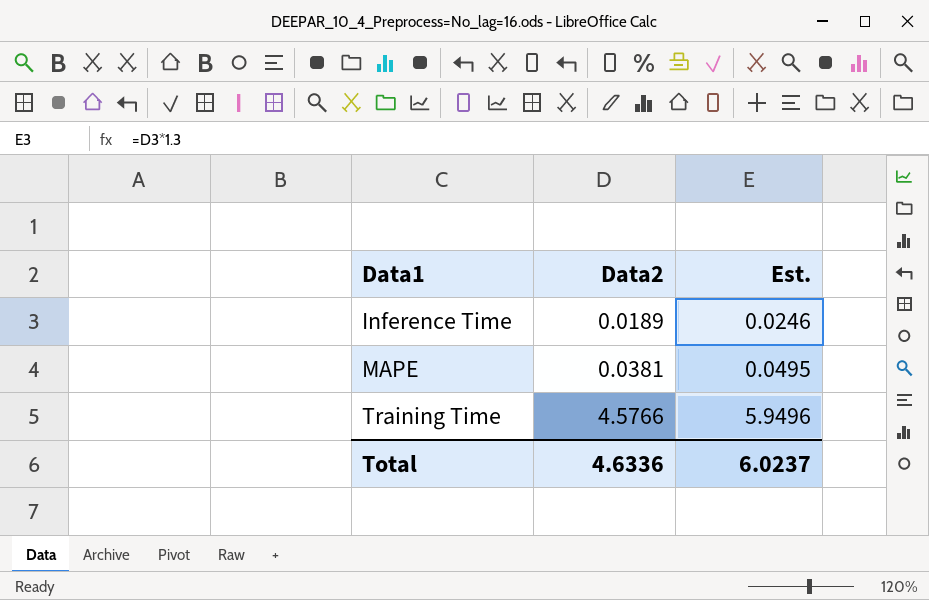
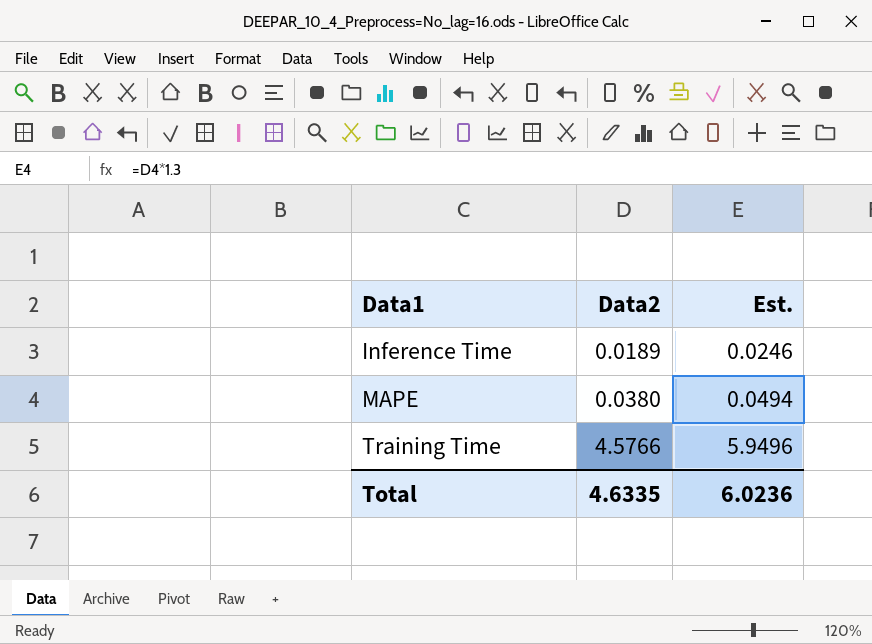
MAPE | Data2: 0.0381 -> 0.0380
MAPE | Est.: 0.0495 -> 0.0494
Total | Data2: 4.6336 -> 4.6335
Total | Est.: 6.0237 -> 6.0236

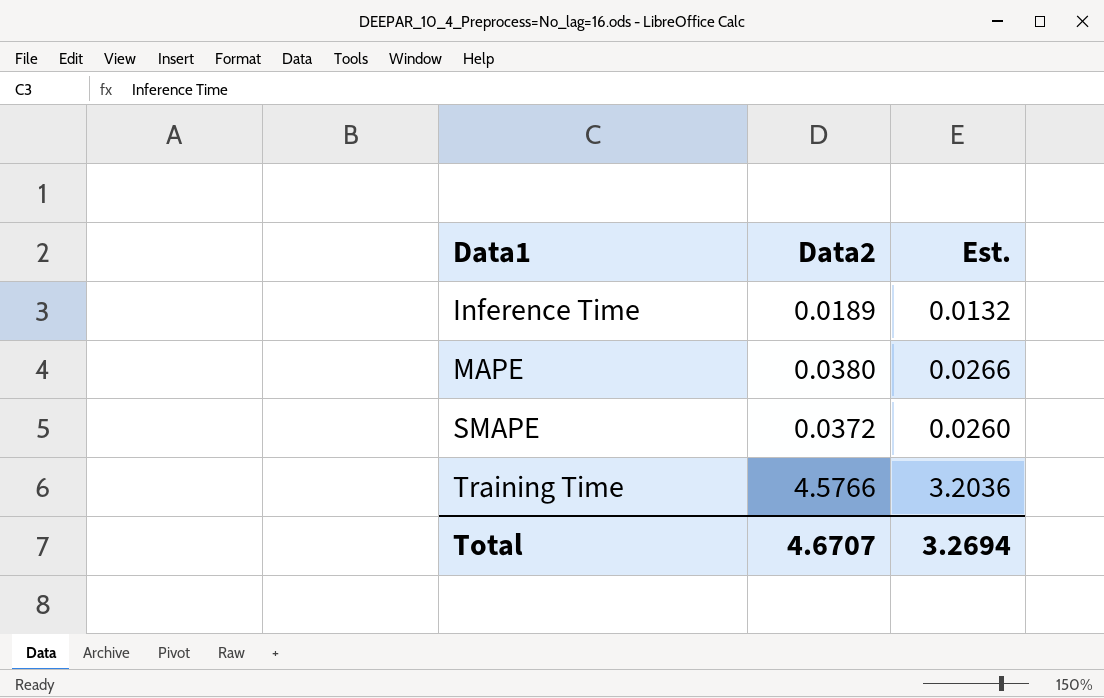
column Est. | formula: [Data2] * 1.3 -> [Data2] * 0.7
row SMAPE: none -> 0.0372 | 0.0260
Total | Data2: 4.6335 -> 4.6707
Total | Est.: 6.0236 -> 3.2694

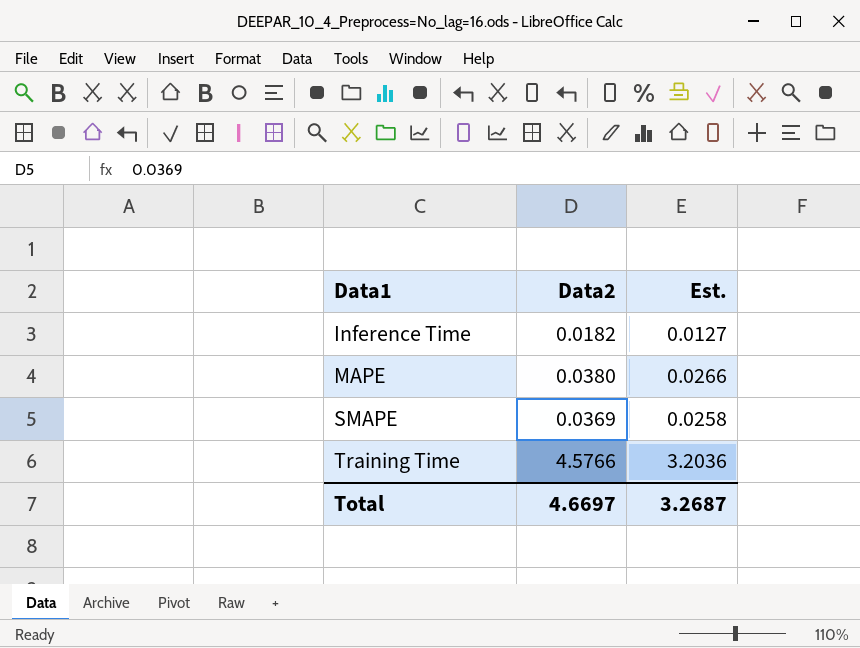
Inference Time | Data2: 0.0189 -> 0.0182
Inference Time | Est.: 0.0132 -> 0.0127
SMAPE | Data2: 0.0372 -> 0.0369
SMAPE | Est.: 0.0260 -> 0.0258
Total | Data2: 4.6707 -> 4.6697
Total | Est.: 3.2694 -> 3.2687

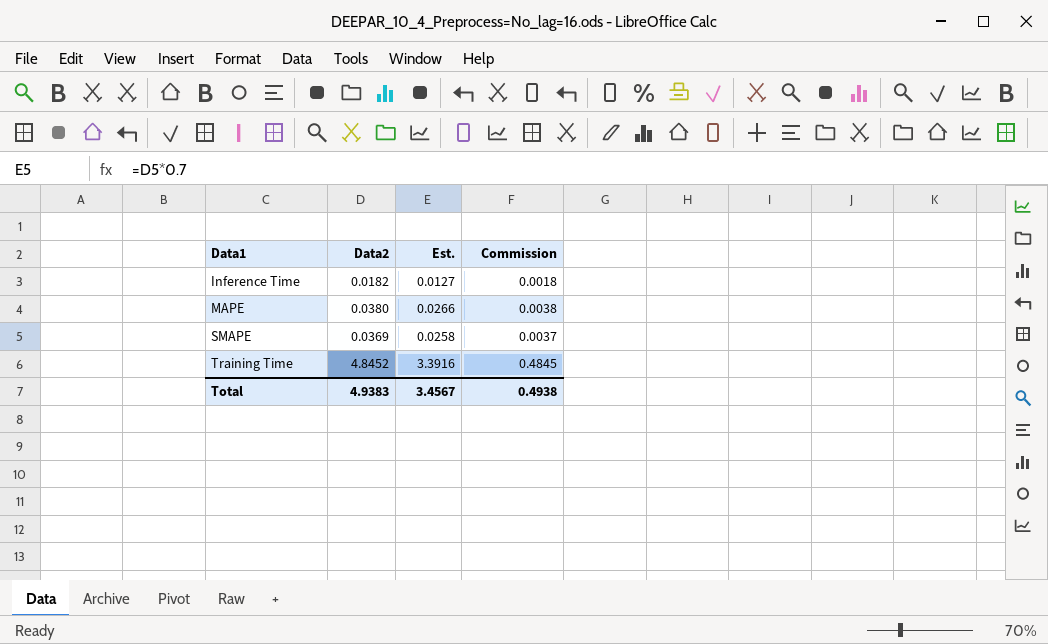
column Commission | formula: none -> [Data2] * 0.1
Training Time | Data2: 4.5766 -> 4.8452
Training Time | Est.: 3.2036 -> 3.3916
Total | Data2: 4.6697 -> 4.9383
Total | Est.: 3.2687 -> 3.4567

